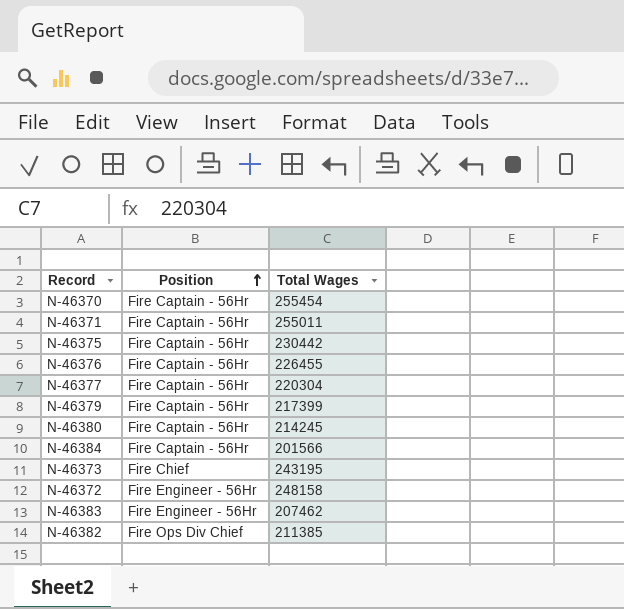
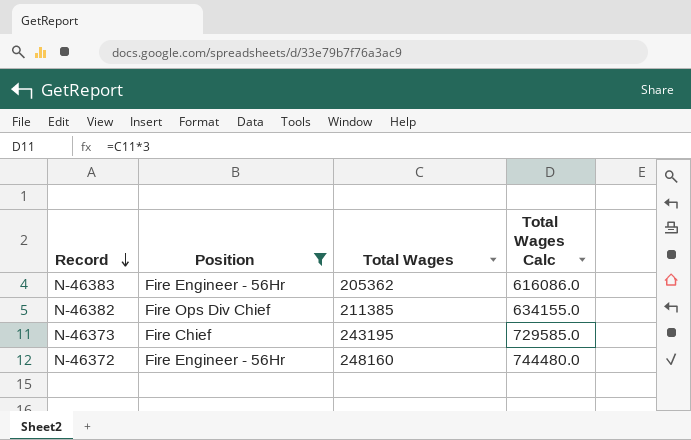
filter: none -> Position != Fire Captain - 56Hr
row order: Position ascending -> Record descending
column Total Wages Calc | formula: none -> [Total Wages] * 3
N-46383 | Total Wages: 207462 -> 205362
N-46372 | Total Wages: 248158 -> 248160

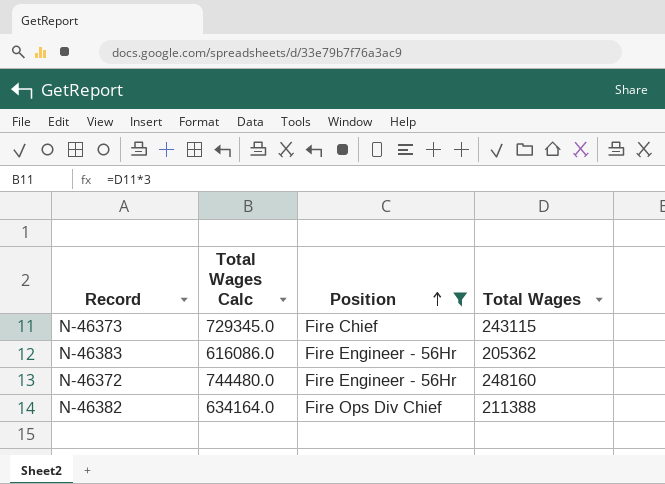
row order: Record descending -> Position ascending
column Total Wages Calc | position: 4 -> 2
N-46373 | Total Wages Calc: 729585.0 -> 729345.0
N-46373 | Total Wages: 243195 -> 243115
N-46382 | Total Wages Calc: 634155.0 -> 634164.0
N-46382 | Total Wages: 211385 -> 211388

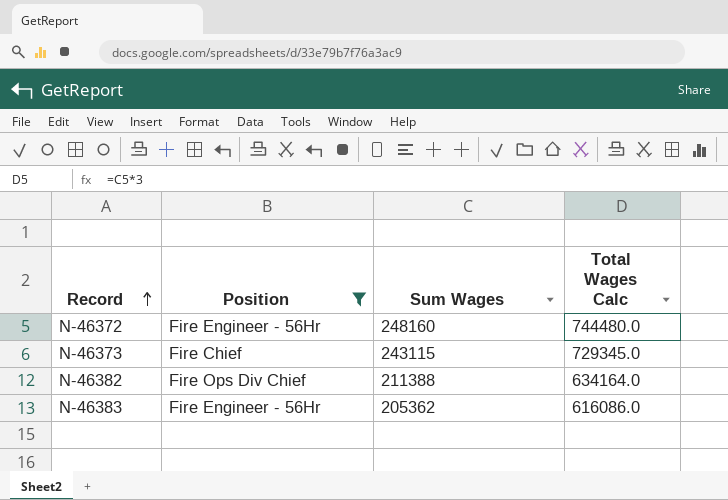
row order: Position ascending -> Record ascending
column name: Total Wages -> Sum Wages
column Total Wages Calc | position: 2 -> 4

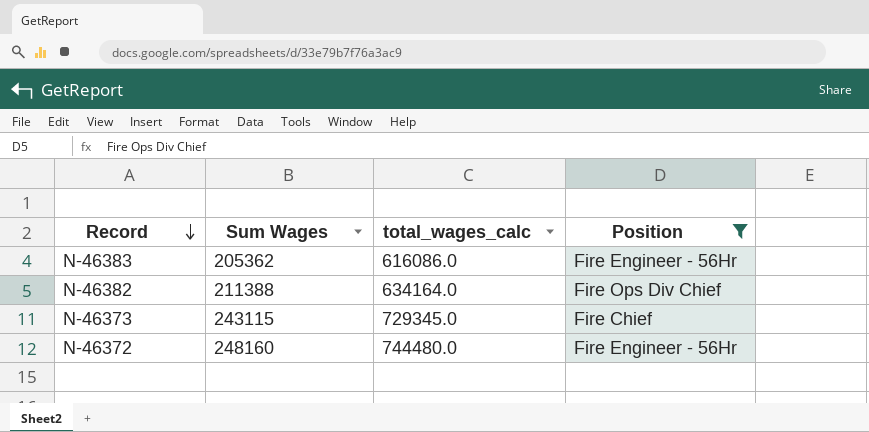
row order: Record ascending -> Record descending
column name: Total Wages Calc -> total_wages_calc
column Position | position: 2 -> 4

